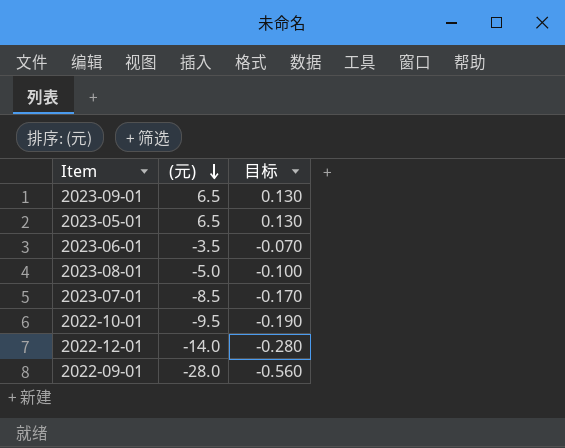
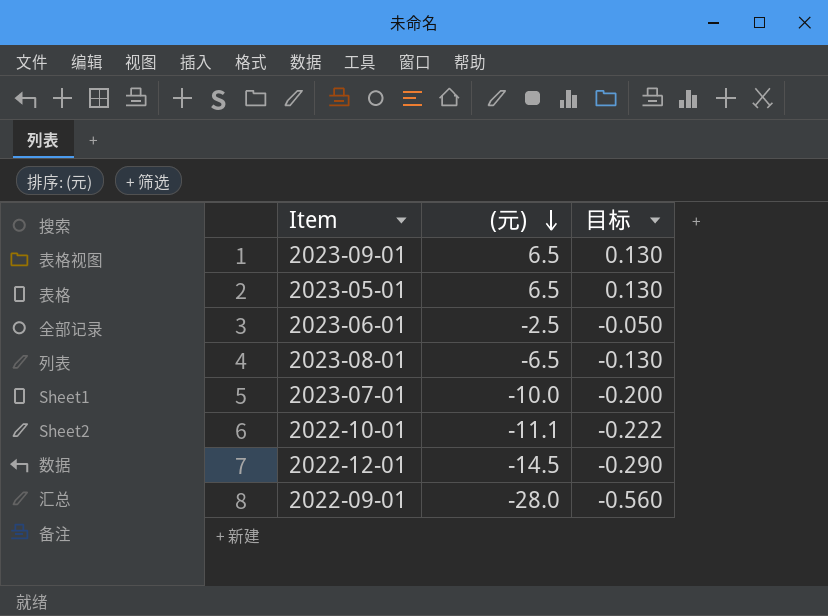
2023-06-01 | (元): -3.5 -> -2.5
2023-06-01 | 目标: -0.070 -> -0.050
2023-08-01 | (元): -5.0 -> -6.5
2023-08-01 | 目标: -0.100 -> -0.130
2023-07-01 | (元): -8.5 -> -10.0
2023-07-01 | 目标: -0.170 -> -0.200
2022-10-01 | (元): -9.5 -> -11.1
2022-10-01 | 目标: -0.190 -> -0.222
2022-12-01 | (元): -14.0 -> -14.5
2022-12-01 | 目标: -0.280 -> -0.290

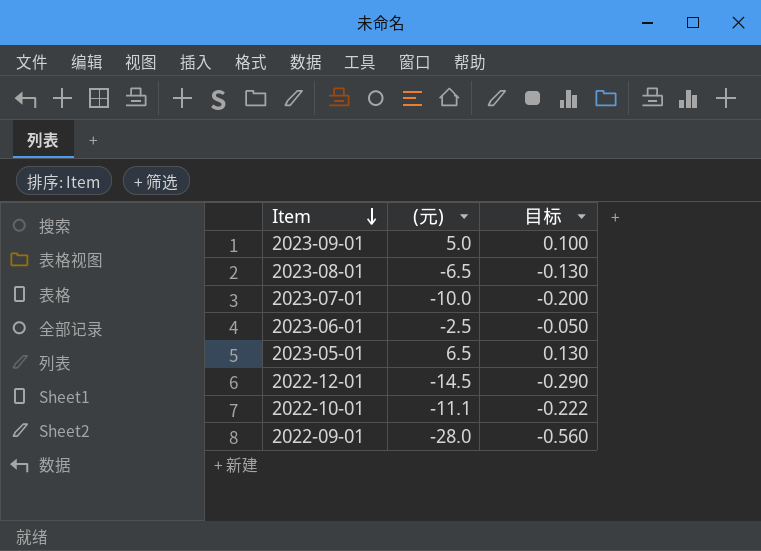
row order: (元) descending -> Item descending
2023-09-01 | (元): 6.5 -> 5.0
2023-09-01 | 目标: 0.130 -> 0.100

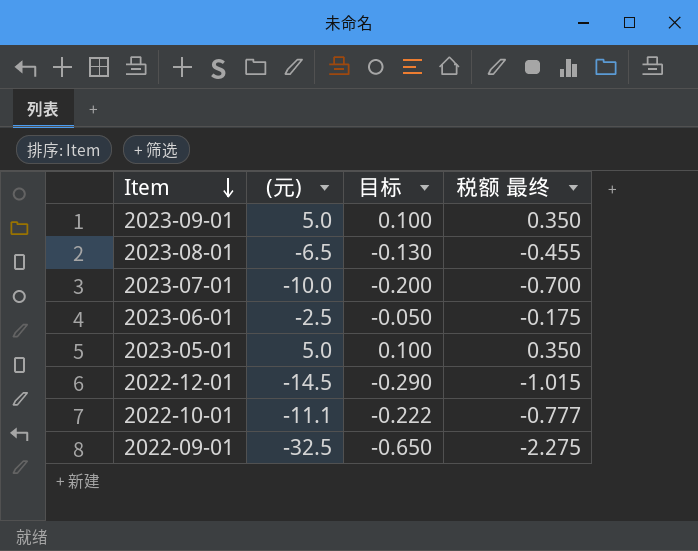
column 税额 最终 | formula: none -> [(元)] * 0.07
2023-05-01 | (元): 6.5 -> 5.0
2023-05-01 | 目标: 0.130 -> 0.100
2022-09-01 | (元): -28.0 -> -32.5
2022-09-01 | 目标: -0.560 -> -0.650

